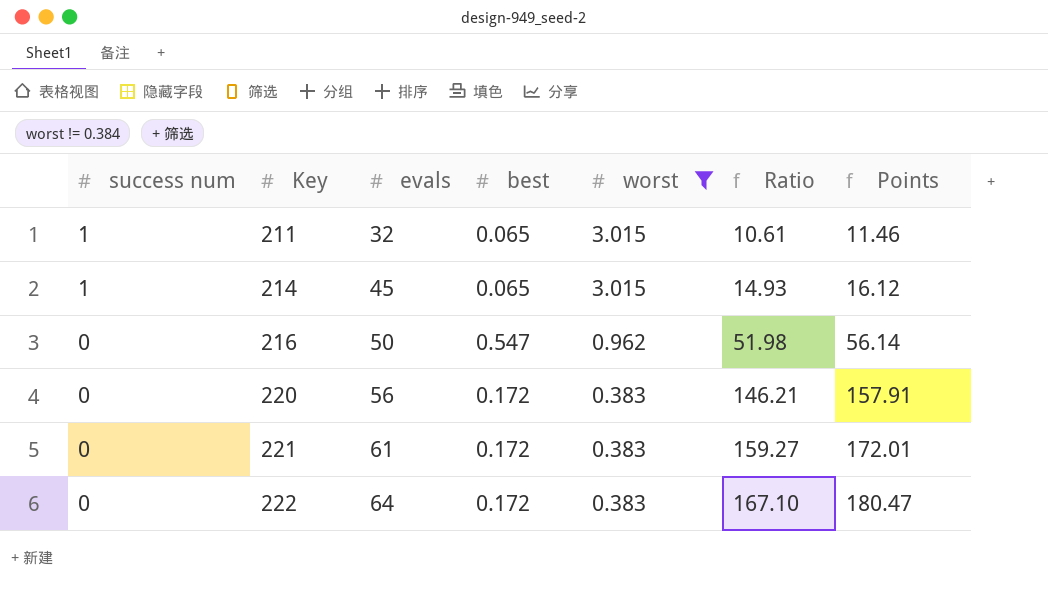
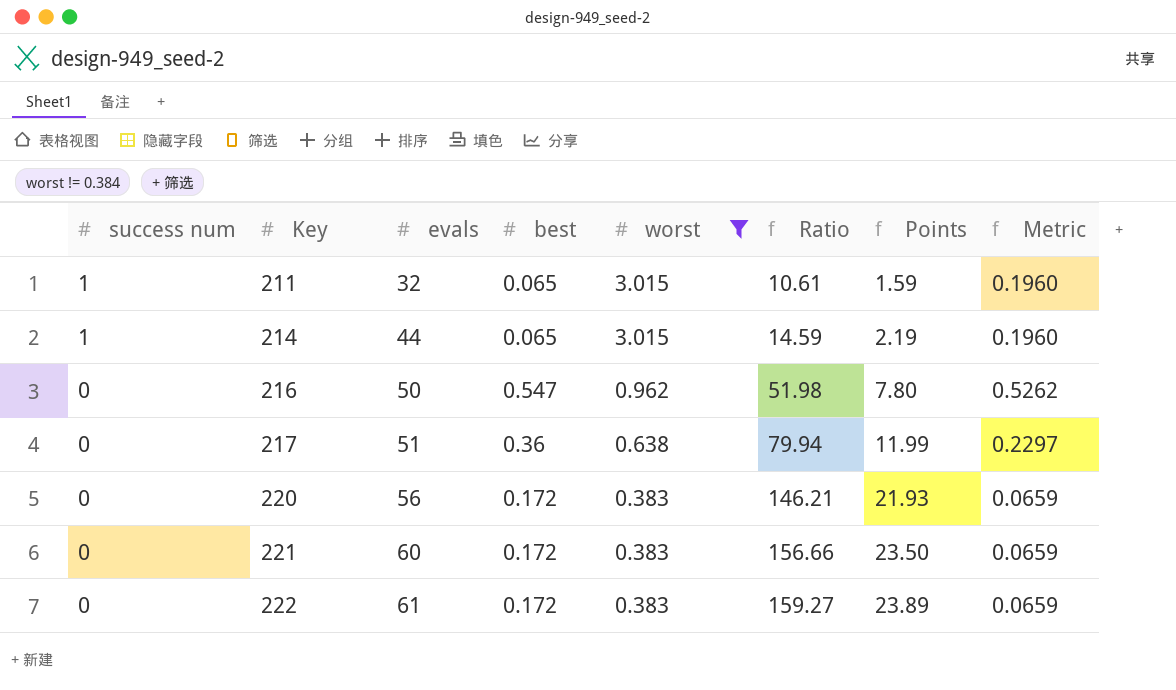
column Points | formula: [Ratio] * 1.08 -> [Ratio] * 0.15
column Metric | formula: none -> [best] * [worst]
214 | evals: 45 -> 44
214 | Ratio: 14.93 -> 14.59
row 217: none -> 0 | 51 | 0.36 | 0.638 | 79.94 | 11.99 | 0.2297
221 | evals: 61 -> 60
221 | Ratio: 159.27 -> 156.66
222 | evals: 64 -> 61
222 | Ratio: 167.10 -> 159.27

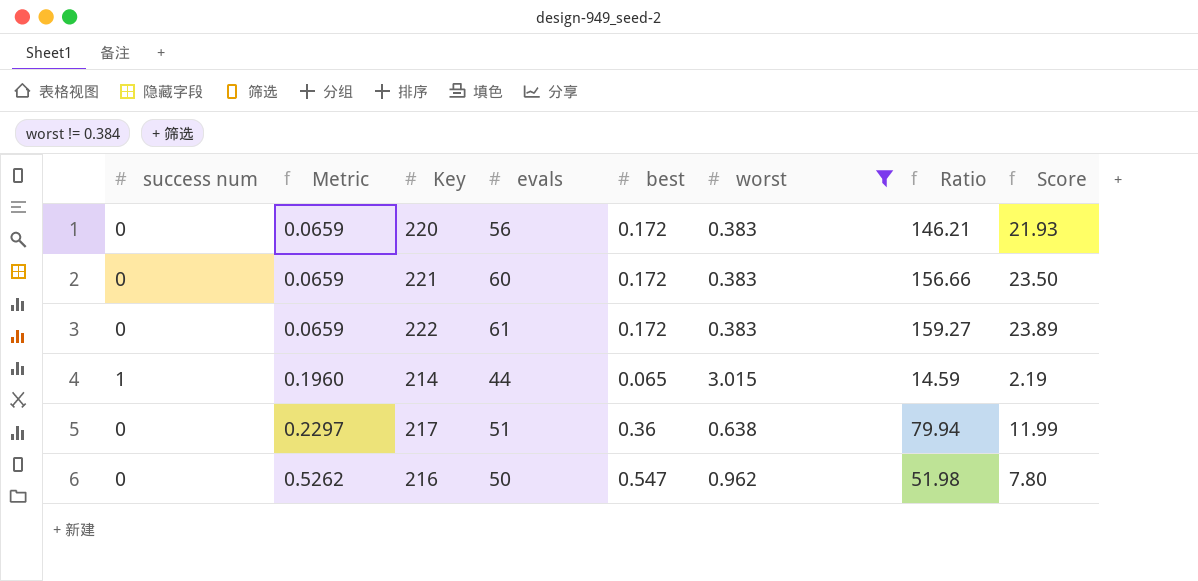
row order: success num descending -> Metric ascending
column Metric | position: 8 -> 2
column name: Points -> Score
row 211: 1 | 32 | 0.065 | 3.015 | 10.61 | 1.59 | 0.1960 -> none

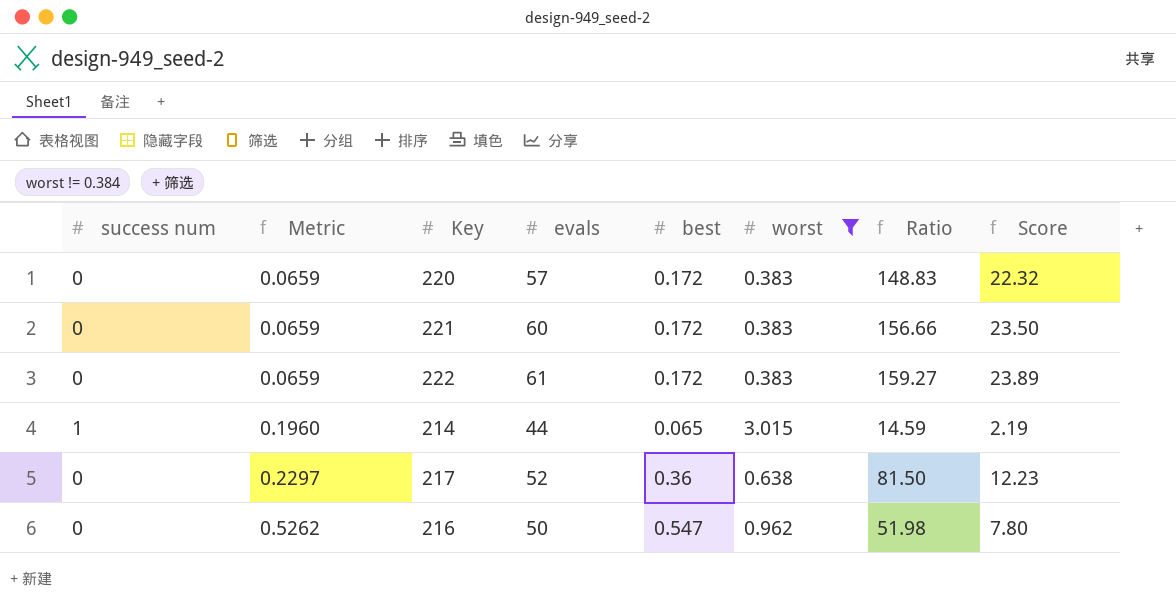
220 | evals: 56 -> 57
220 | Ratio: 146.21 -> 148.83
220 | Score: 21.93 -> 22.32
217 | evals: 51 -> 52
217 | Ratio: 79.94 -> 81.50
217 | Score: 11.99 -> 12.23

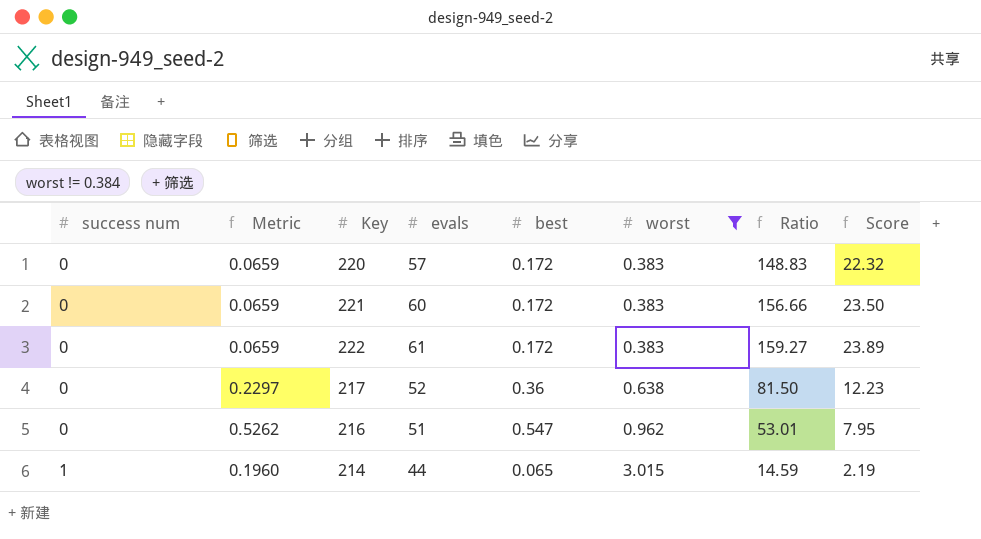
row order: Metric ascending -> success num ascending
216 | evals: 50 -> 51
216 | Ratio: 51.98 -> 53.01
216 | Score: 7.80 -> 7.95

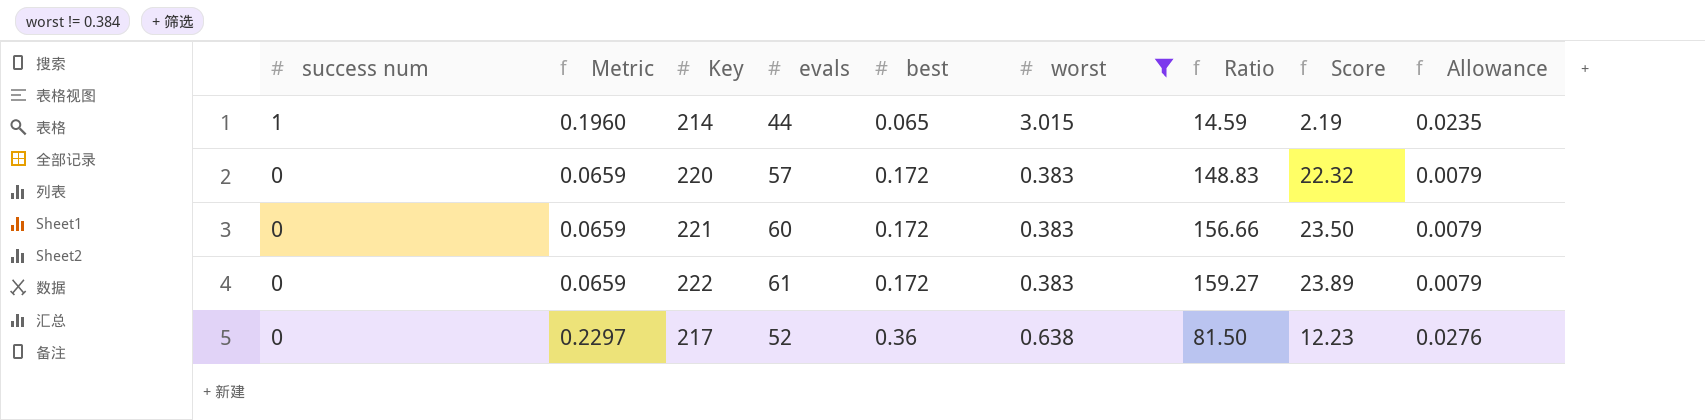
row order: success num ascending -> success num descending
column Allowance | formula: none -> [Metric] * 0.12
row 216: 0 | 0.5262 | 51 | 0.547 | 0.962 | 53.01 | 7.95 -> none

